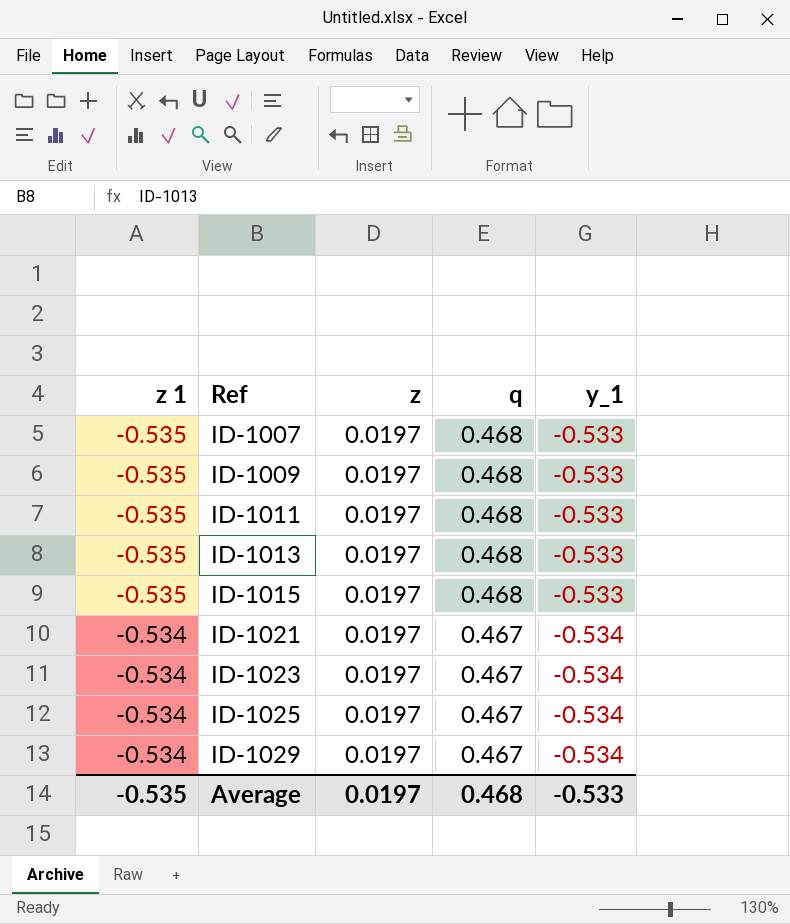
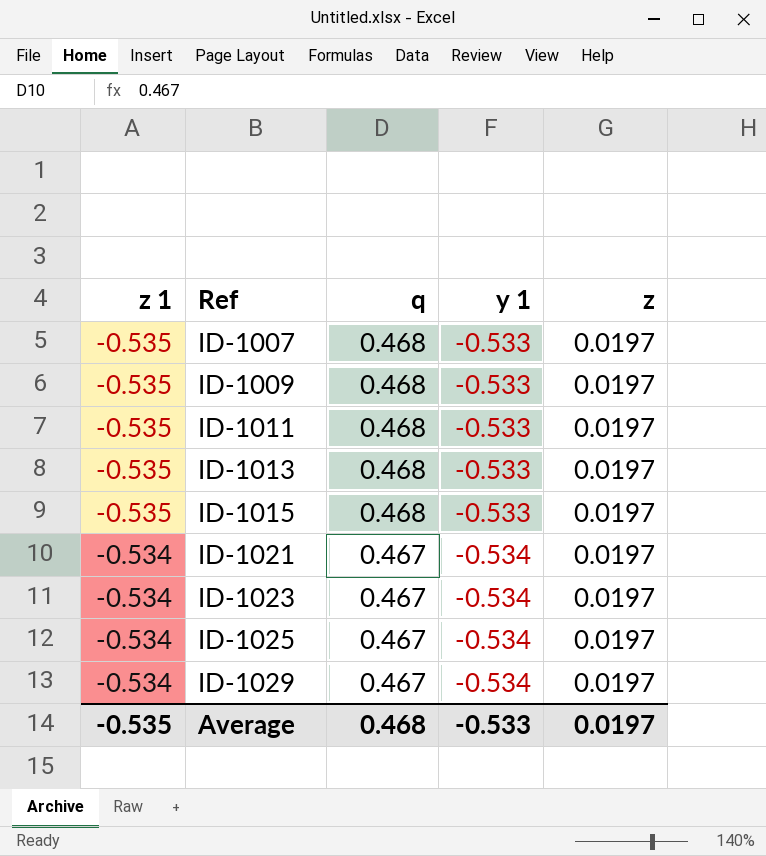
column name: y_1 -> y 1
column z | position: 3 -> 5

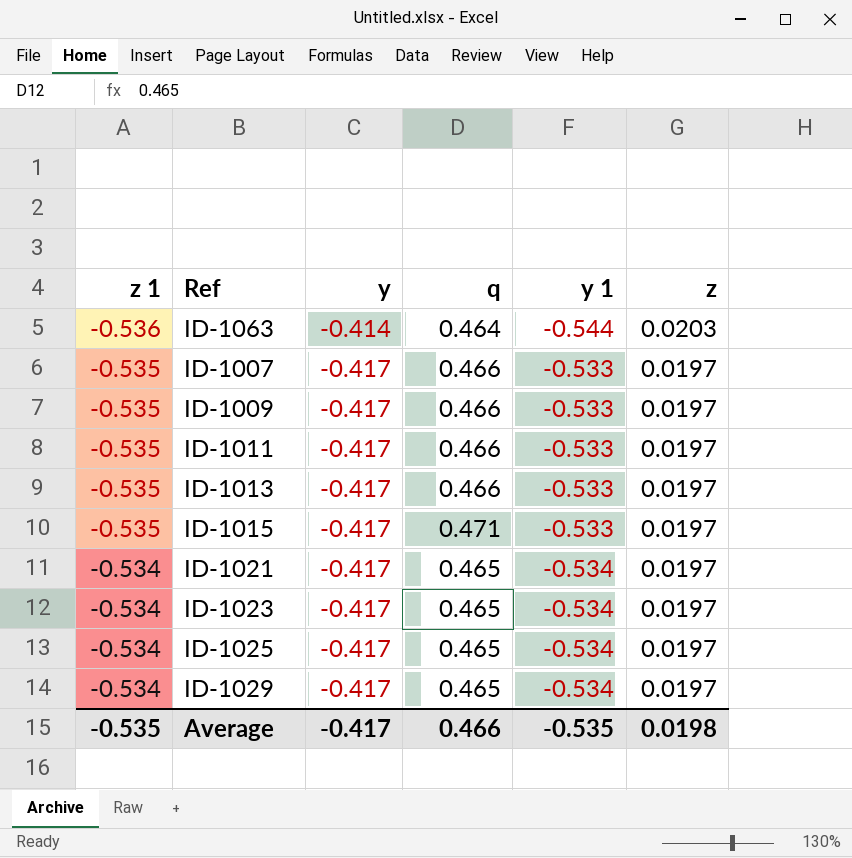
column y | position: none -> 3
row ID-1063: none -> -0.536 | -0.414 | 0.464 | -0.544 | 0.0203
ID-1007 | q: 0.468 -> 0.466
ID-1009 | q: 0.468 -> 0.466
ID-1011 | q: 0.468 -> 0.466
ID-1013 | q: 0.468 -> 0.466
ID-1015 | q: 0.468 -> 0.471
ID-1021 | q: 0.467 -> 0.465
ID-1023 | q: 0.467 -> 0.465
ID-1025 | q: 0.467 -> 0.465
ID-1029 | q: 0.467 -> 0.465
Average | q: 0.468 -> 0.466
Average | y 1: -0.533 -> -0.535
Average | z: 0.0197 -> 0.0198

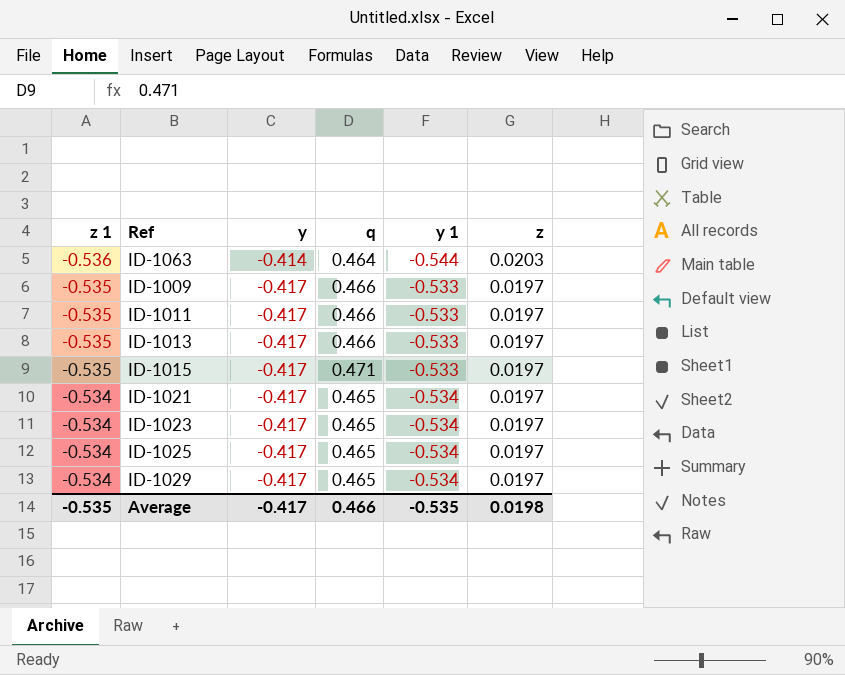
row ID-1007: -0.535 | -0.417 | 0.466 | -0.533 | 0.0197 -> none

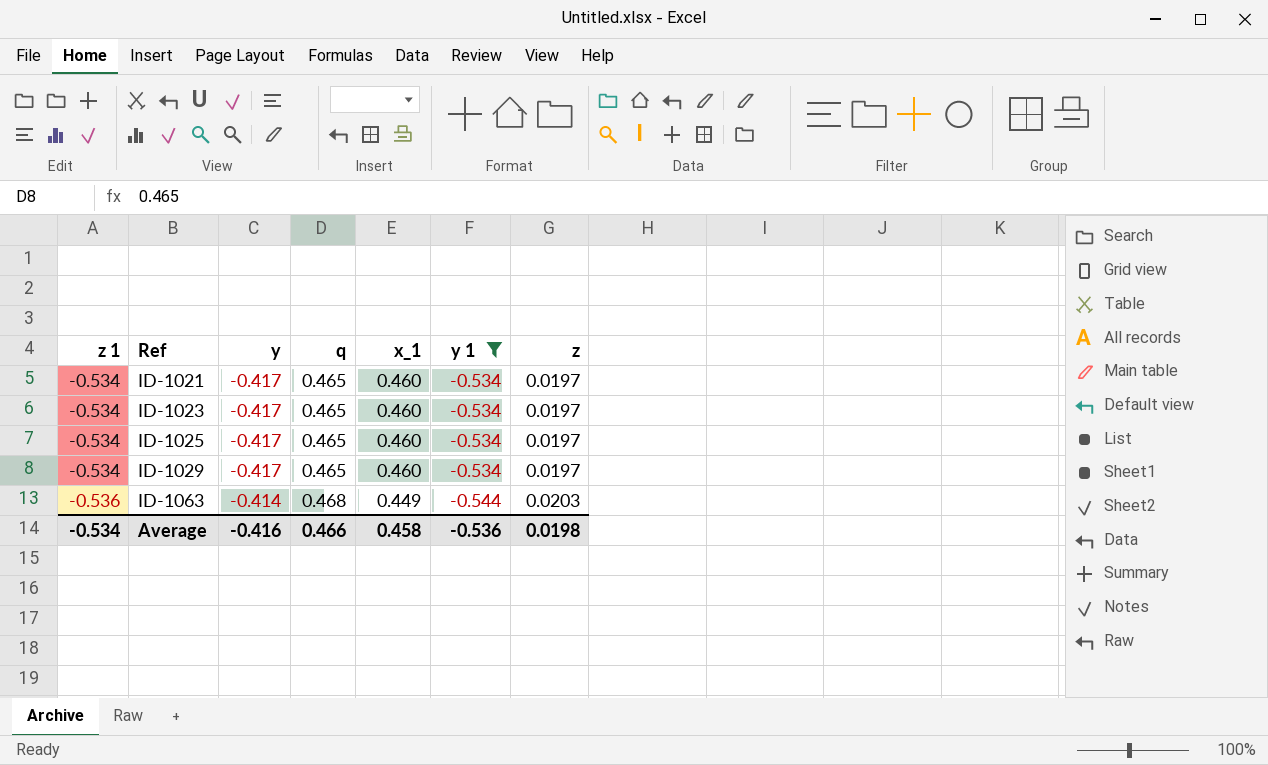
filter: none -> y 1 != -0.533
row order: z 1 ascending -> z 1 descending
column x_1 | position: none -> 5
ID-1063 | q: 0.464 -> 0.468
Average | z 1: -0.535 -> -0.534
Average | y: -0.417 -> -0.416
Average | y 1: -0.535 -> -0.536

